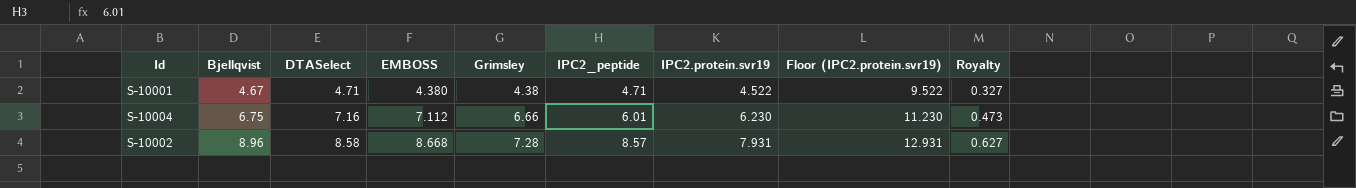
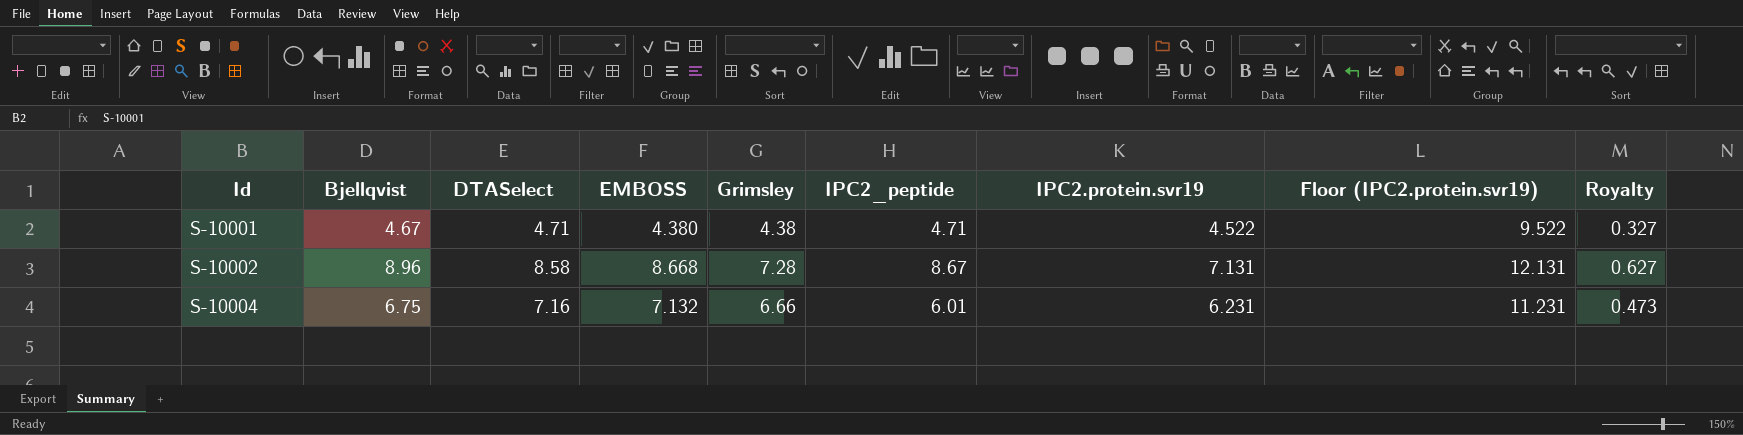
row order: Bjellqvist ascending -> Id ascending
S-10002 | IPC2_peptide: 8.57 -> 8.67
S-10002 | IPC2.protein.svr19: 7.931 -> 7.131
S-10002 | Floor (IPC2.protein.svr19): 12.931 -> 12.131
S-10004 | EMBOSS: 7.112 -> 7.132
S-10004 | IPC2.protein.svr19: 6.230 -> 6.231
S-10004 | Floor (IPC2.protein.svr19): 11.230 -> 11.231

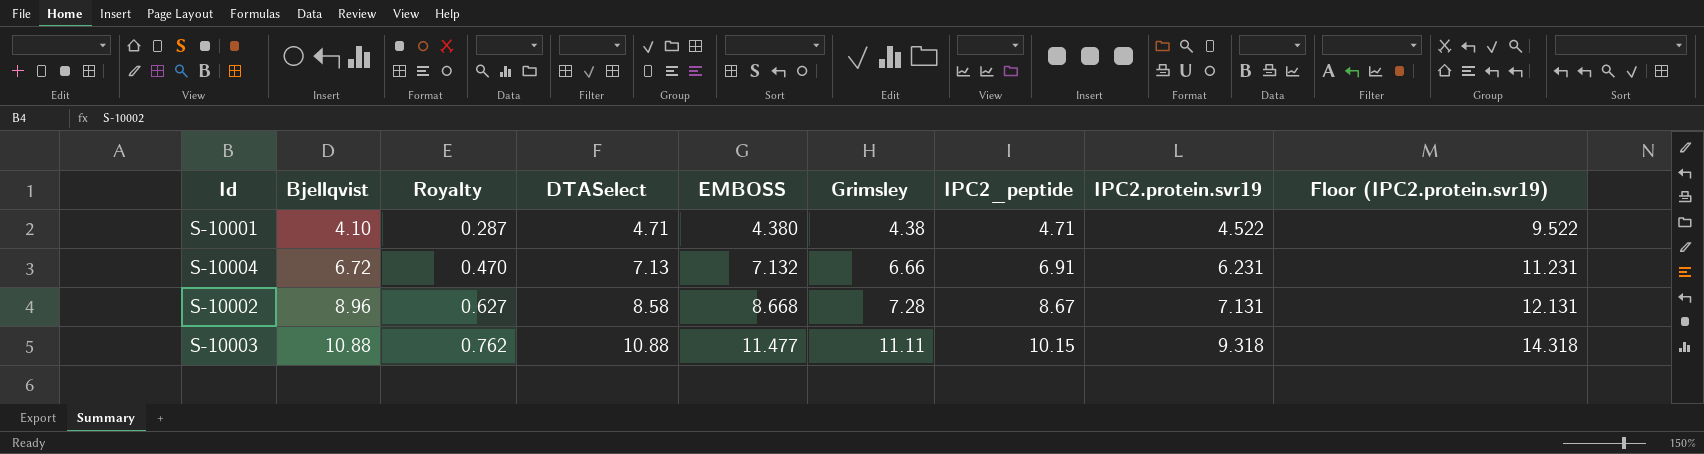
row order: Id ascending -> Bjellqvist ascending
column Royalty | position: 9 -> 3
S-10001 | Bjellqvist: 4.67 -> 4.10
S-10001 | Royalty: 0.327 -> 0.287
S-10004 | Bjellqvist: 6.75 -> 6.72
S-10004 | Royalty: 0.473 -> 0.470
S-10004 | DTASelect: 7.16 -> 7.13
S-10004 | IPC2_peptide: 6.01 -> 6.91
row S-10003: none -> 10.88 | 0.762 | 10.88 | 11.477 | 11.11 | 10.15 | 9.318 | 14.318

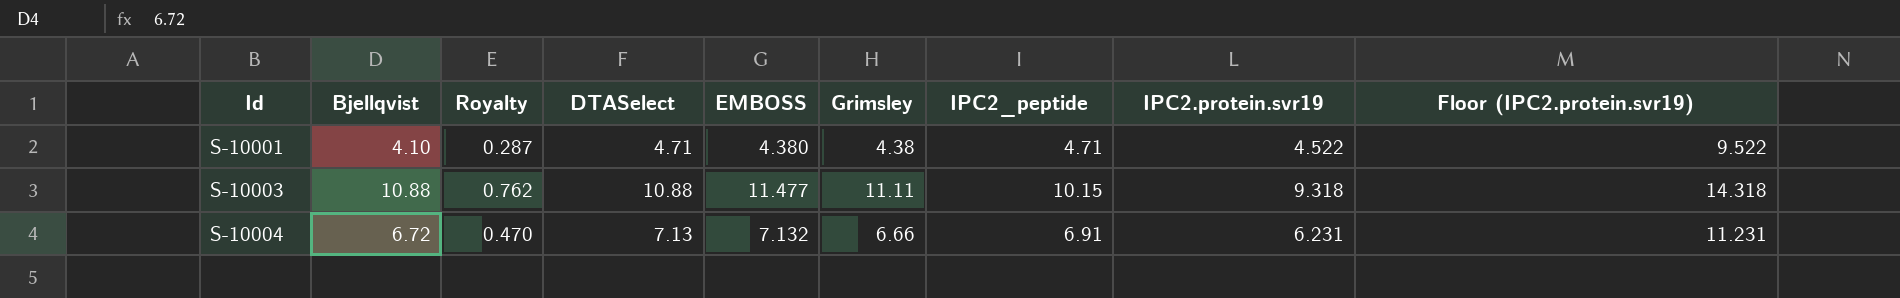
row order: Bjellqvist ascending -> Id ascending
row S-10002: 8.96 | 0.627 | 8.58 | 8.668 | 7.28 | 8.67 | 7.131 | 12.131 -> none

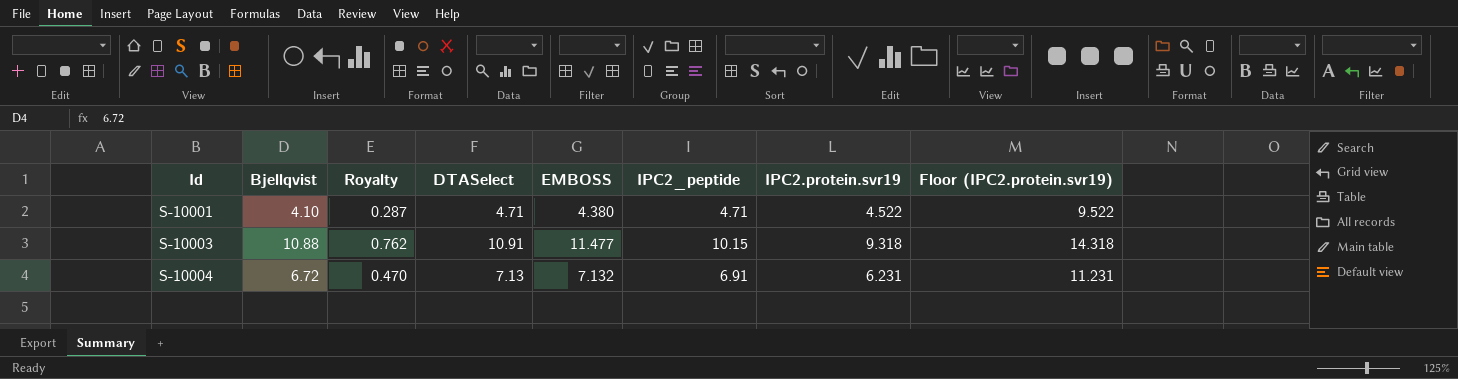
column Grimsley | position: 6 -> none
S-10003 | DTASelect: 10.88 -> 10.91

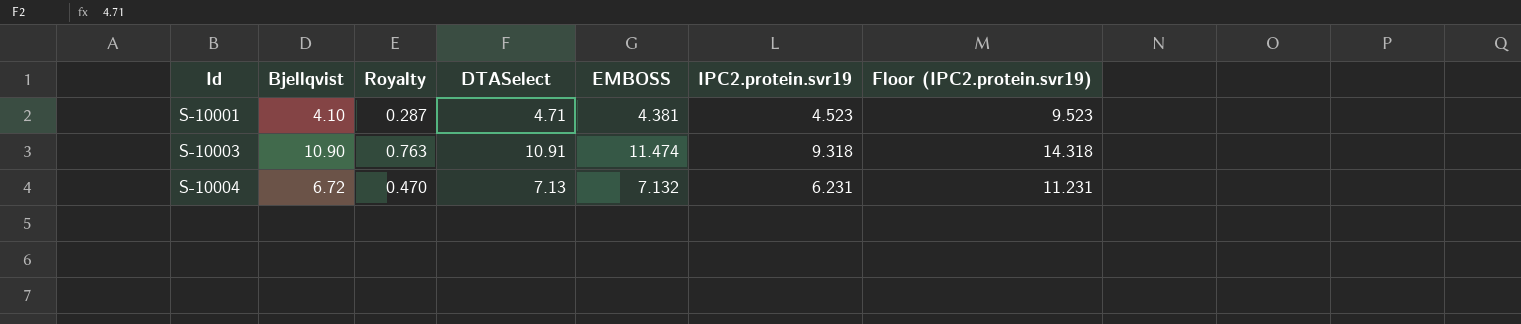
column IPC2_peptide | position: 6 -> none
S-10001 | EMBOSS: 4.380 -> 4.381
S-10001 | IPC2.protein.svr19: 4.522 -> 4.523
S-10001 | Floor (IPC2.protein.svr19): 9.522 -> 9.523
S-10003 | Bjellqvist: 10.88 -> 10.90
S-10003 | Royalty: 0.762 -> 0.763
S-10003 | EMBOSS: 11.477 -> 11.474

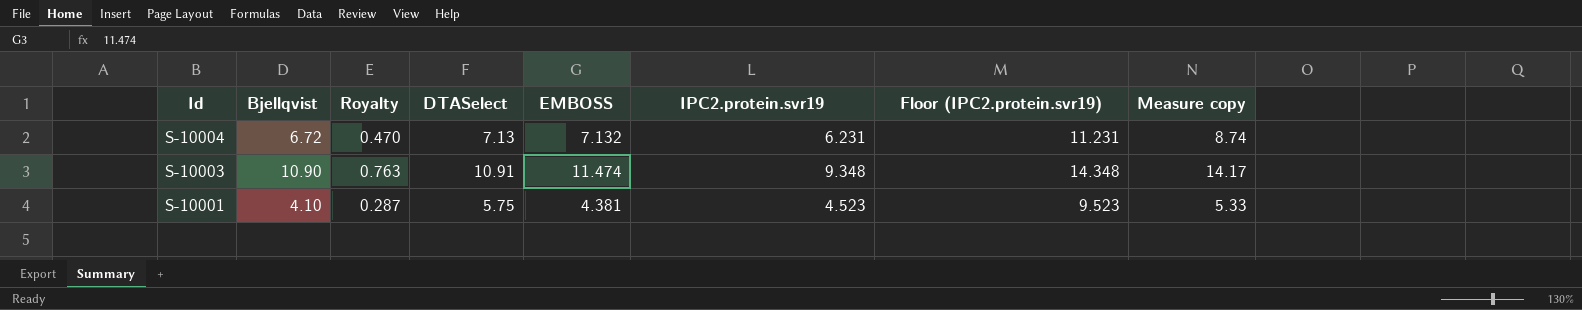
row order: Id ascending -> Id descending
column Measure copy | formula: none -> [Bjellqvist] * 1.3
S-10003 | IPC2.protein.svr19: 9.318 -> 9.348
S-10003 | Floor (IPC2.protein.svr19): 14.318 -> 14.348
S-10001 | DTASelect: 4.71 -> 5.75

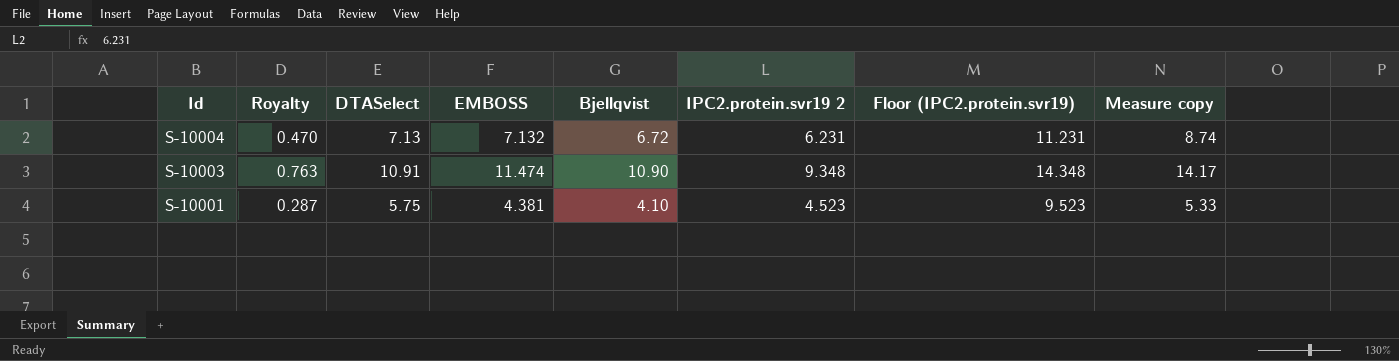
column Bjellqvist | position: 2 -> 5
column name: IPC2.protein.svr19 -> IPC2.protein.svr19 2

